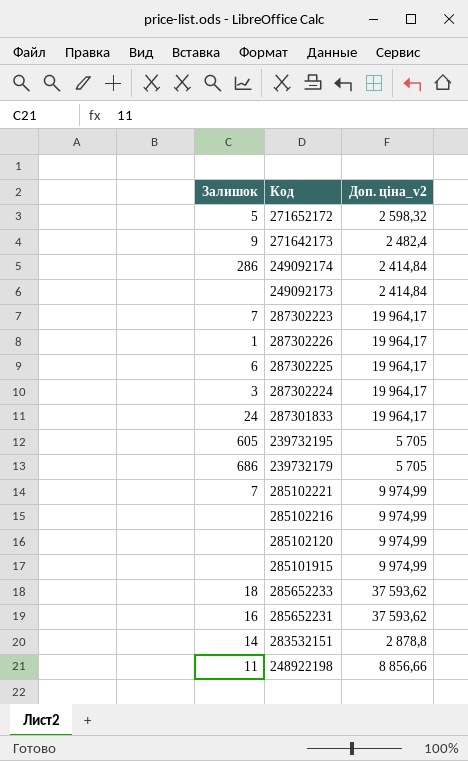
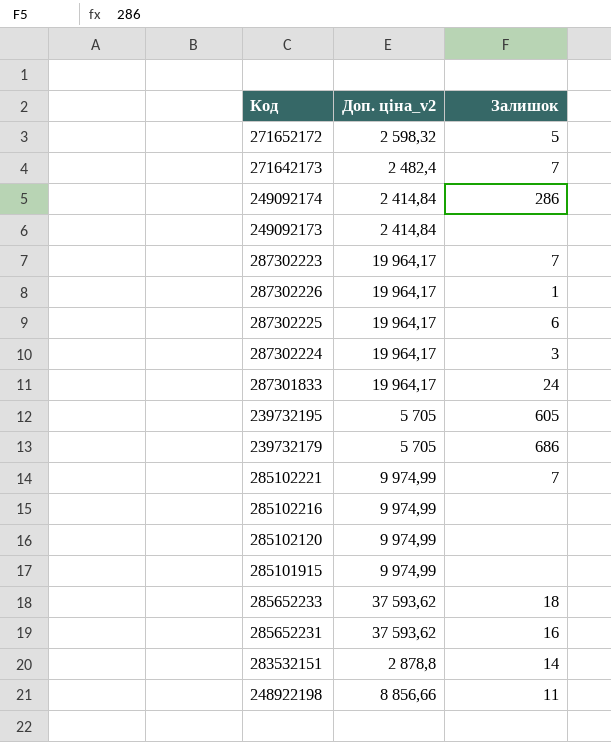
column Залишок | position: 1 -> 3
271642173 | Залишок: 9 -> 7

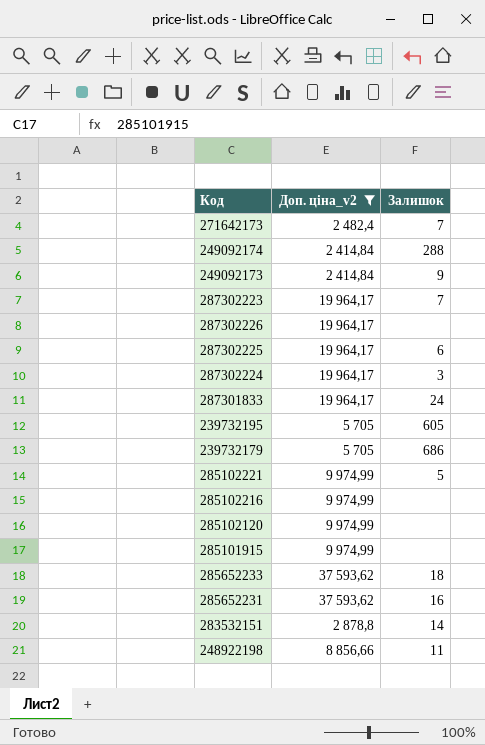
filter: none -> Доп. ціна_v2 != 2 598,32
249092174 | Залишок: 286 -> 288
249092173 | Залишок: none -> 9
287302226 | Залишок: 1 -> none
285102221 | Залишок: 7 -> 5

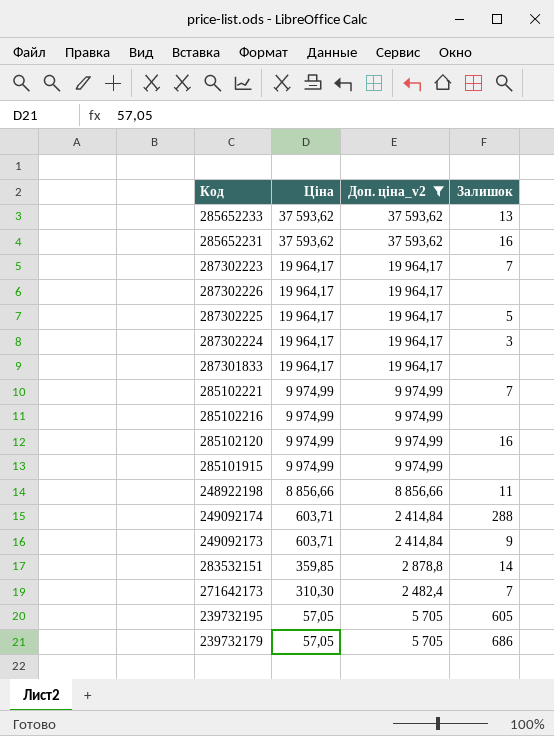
row order: none -> Ціна descending
column Ціна | position: none -> 2
285652233 | Залишок: 18 -> 13
287302225 | Залишок: 6 -> 5
287301833 | Залишок: 24 -> none
285102221 | Залишок: 5 -> 7
285102120 | Залишок: none -> 16

